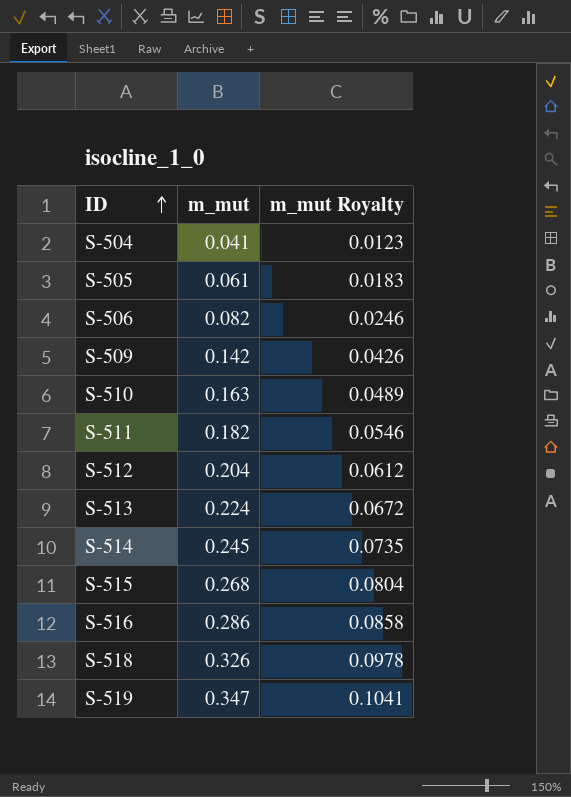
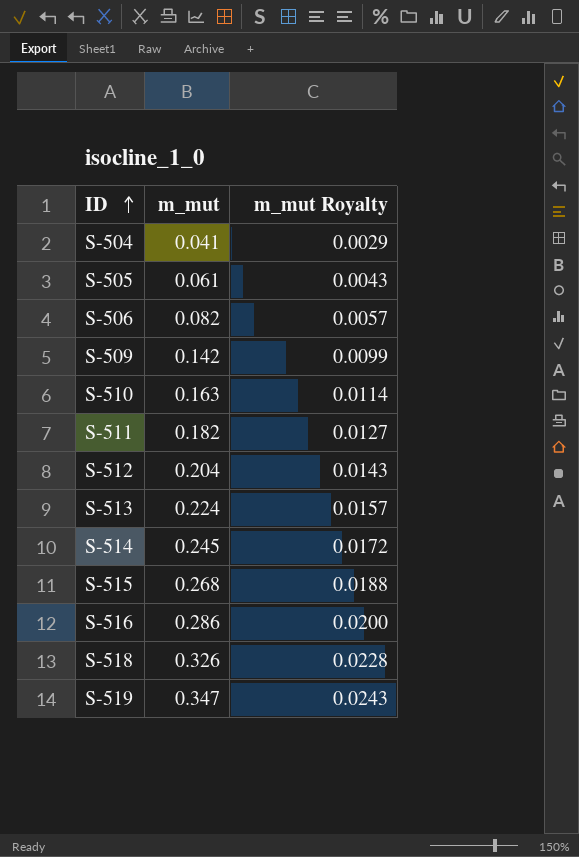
column m_mut Royalty | formula: [m_mut] * 0.3 -> [m_mut] * 0.07

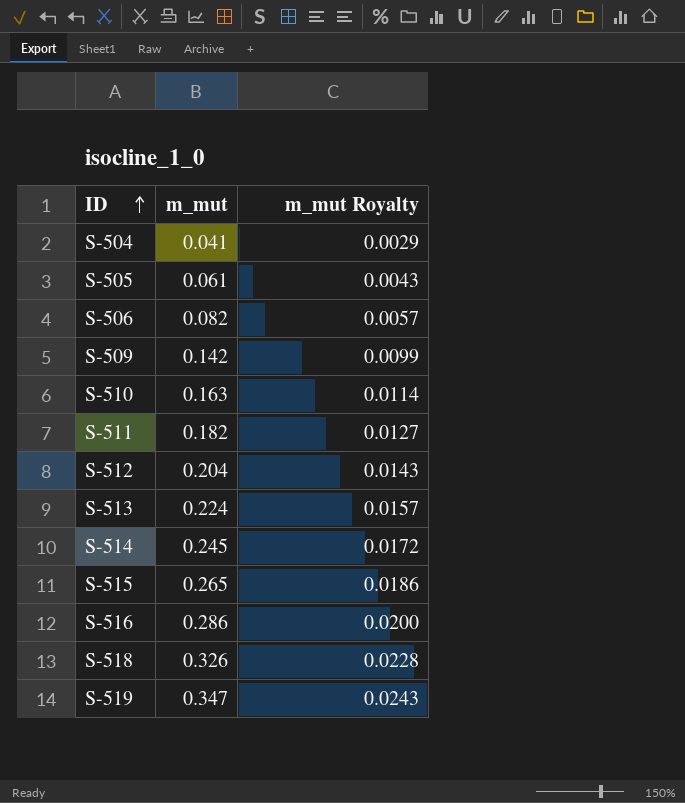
S-515 | m_mut: 0.268 -> 0.265
S-515 | m_mut Royalty: 0.0188 -> 0.0186

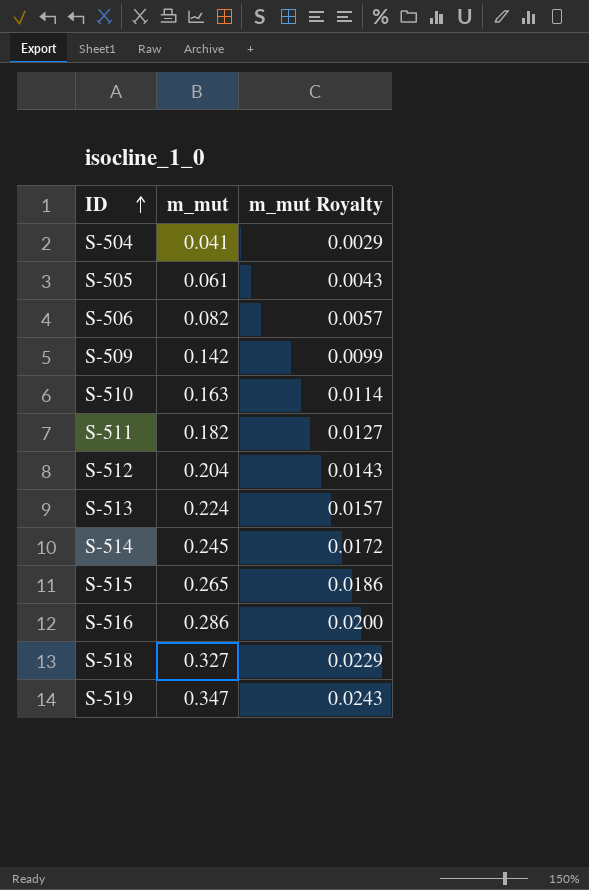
S-518 | m_mut: 0.326 -> 0.327
S-518 | m_mut Royalty: 0.0228 -> 0.0229

